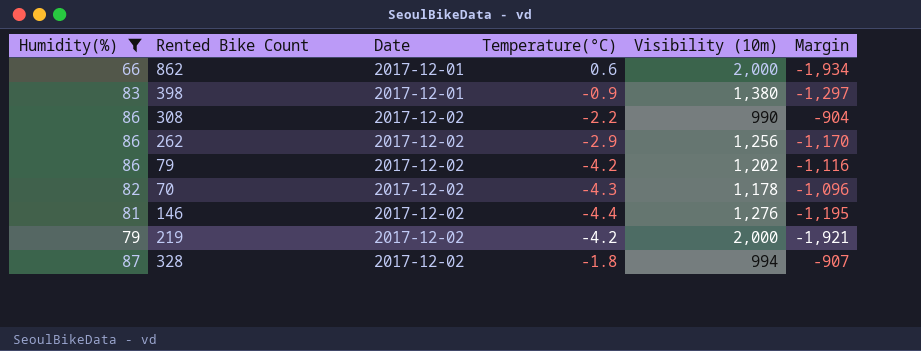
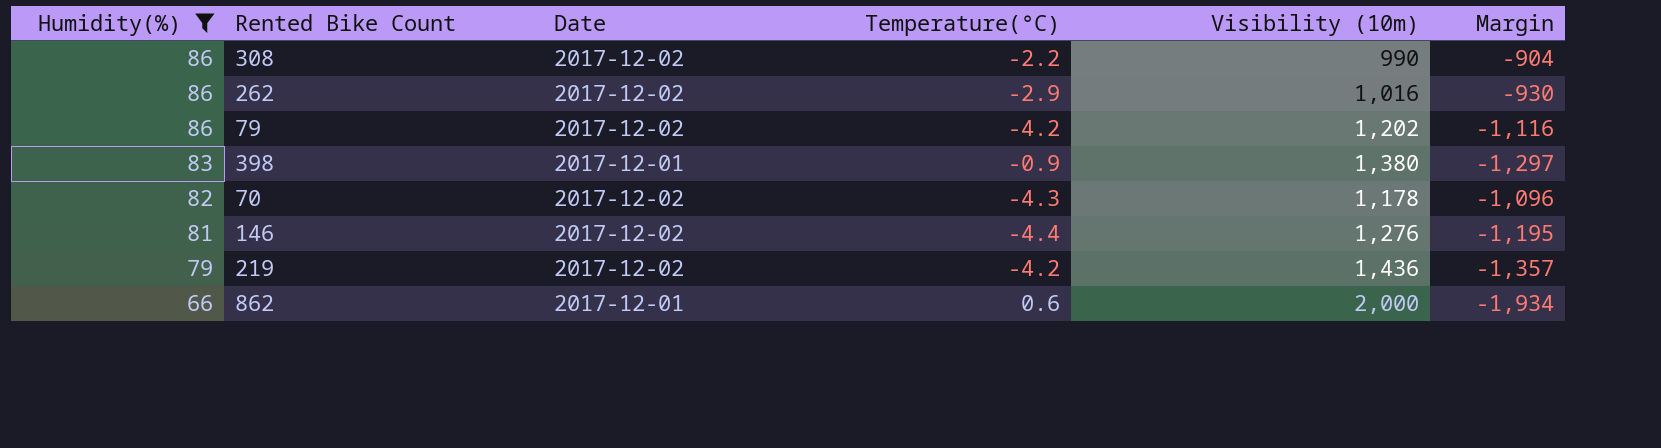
row order: Date ascending -> Humidity(%) descending
row 328: 87 | 2017-12-02 | -1.8 | 994 | -907 -> none
262 | Visibility (10m): 1,256 -> 1,016
262 | Margin: -1,170 -> -930
219 | Visibility (10m): 2,000 -> 1,436
219 | Margin: -1,921 -> -1,357

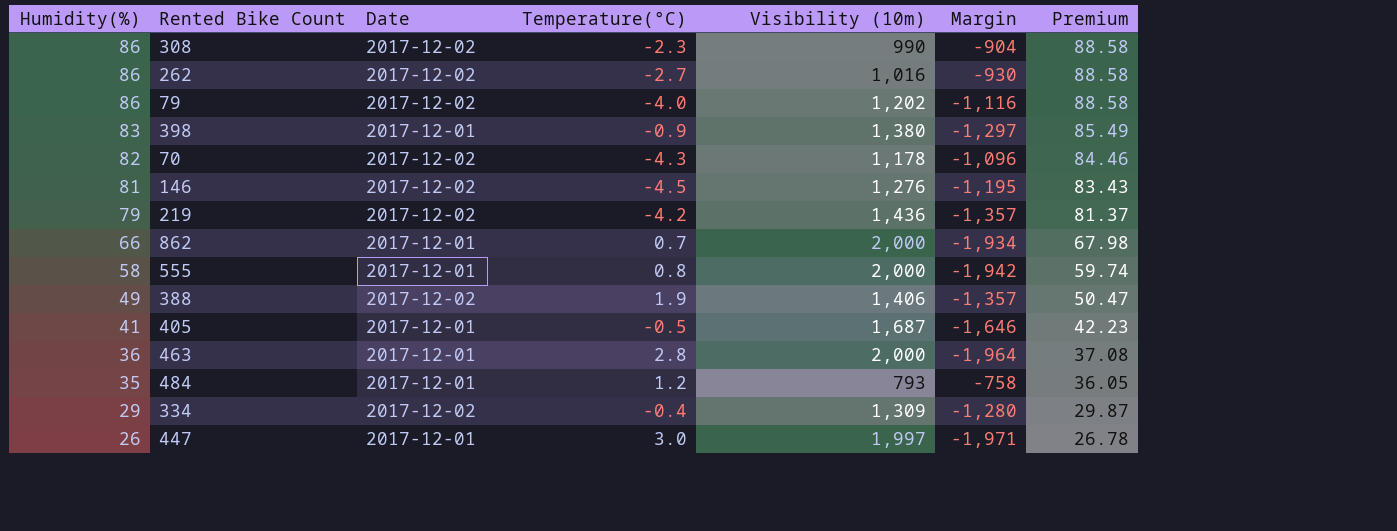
filter: Humidity(%) >= 66 -> none
column Premium | formula: none -> [Humidity(%)] * 1.03
308 | Temperature(°C): -2.2 -> -2.3
262 | Temperature(°C): -2.9 -> -2.7
79 | Temperature(°C): -4.2 -> -4.0
146 | Temperature(°C): -4.4 -> -4.5
862 | Temperature(°C): 0.6 -> 0.7

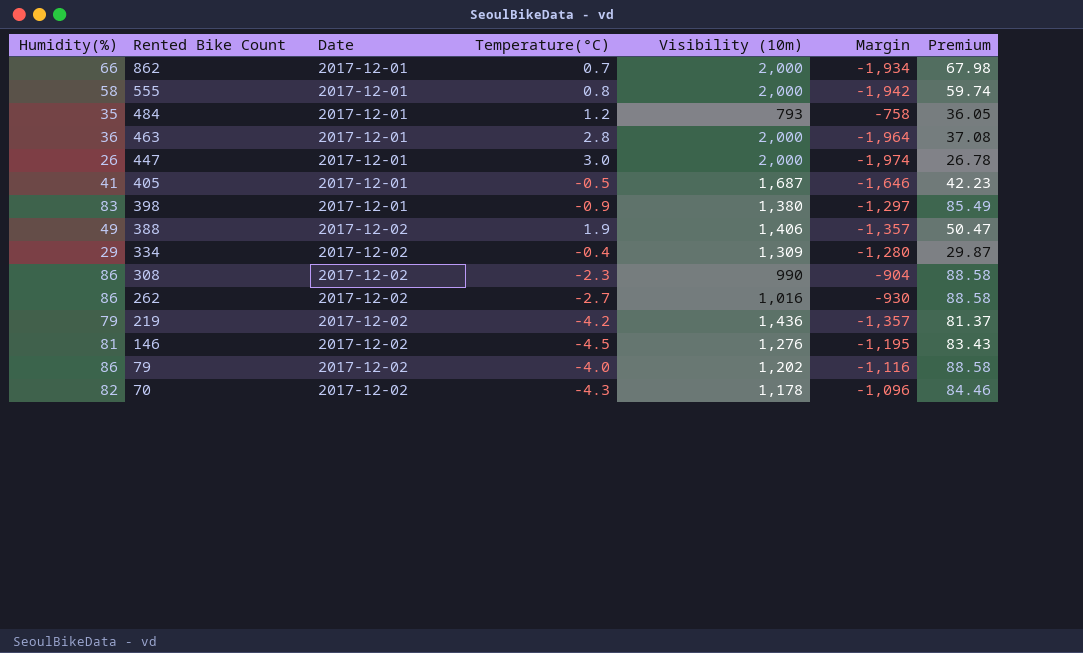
row order: Humidity(%) descending -> Rented Bike Count descending
447 | Visibility (10m): 1,997 -> 2,000
447 | Margin: -1,971 -> -1,974

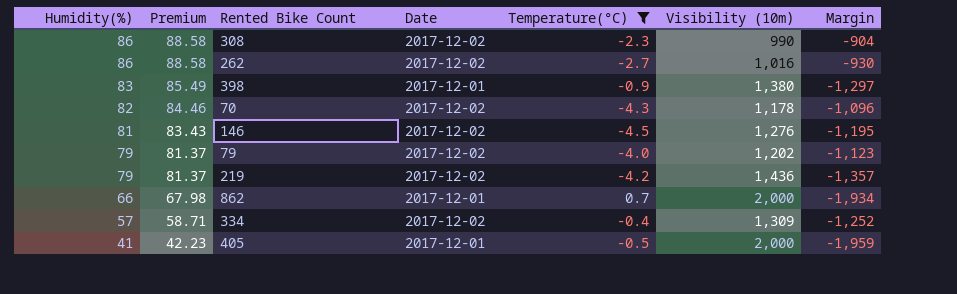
filter: none -> Temperature(°C) <= 0.7
row order: Rented Bike Count descending -> Humidity(%) descending
column Premium | position: 7 -> 2
79 | Humidity(%): 86 -> 79
79 | Premium: 88.58 -> 81.37
79 | Margin: -1,116 -> -1,123
334 | Humidity(%): 29 -> 57
334 | Premium: 29.87 -> 58.71
334 | Margin: -1,280 -> -1,252
405 | Visibility (10m): 1,687 -> 2,000
405 | Margin: -1,646 -> -1,959

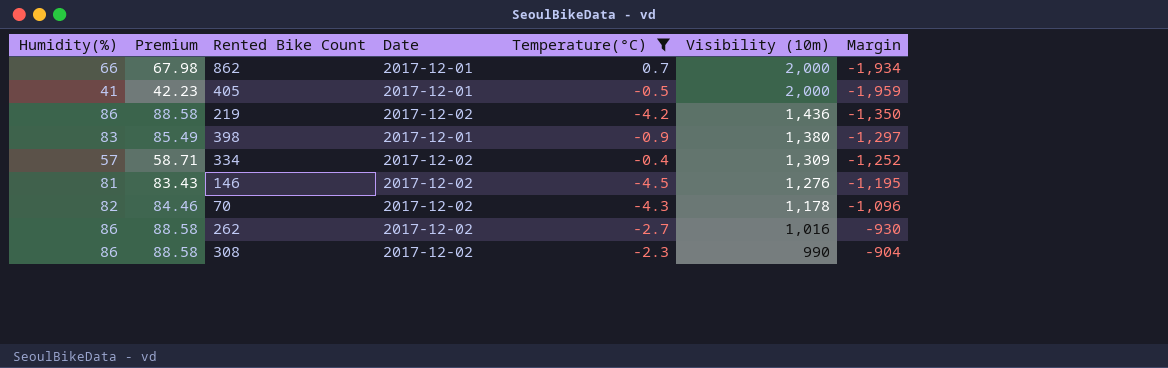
row order: Humidity(%) descending -> Visibility (10m) descending
row 79: 79 | 81.37 | 2017-12-02 | -4.0 | 1,202 | -1,123 -> none
219 | Humidity(%): 79 -> 86
219 | Premium: 81.37 -> 88.58
219 | Margin: -1,357 -> -1,350

